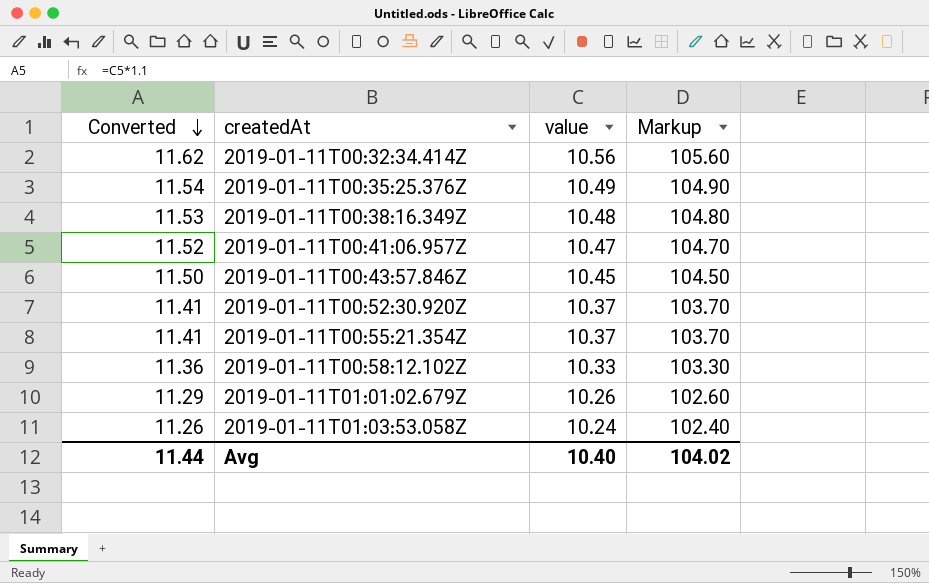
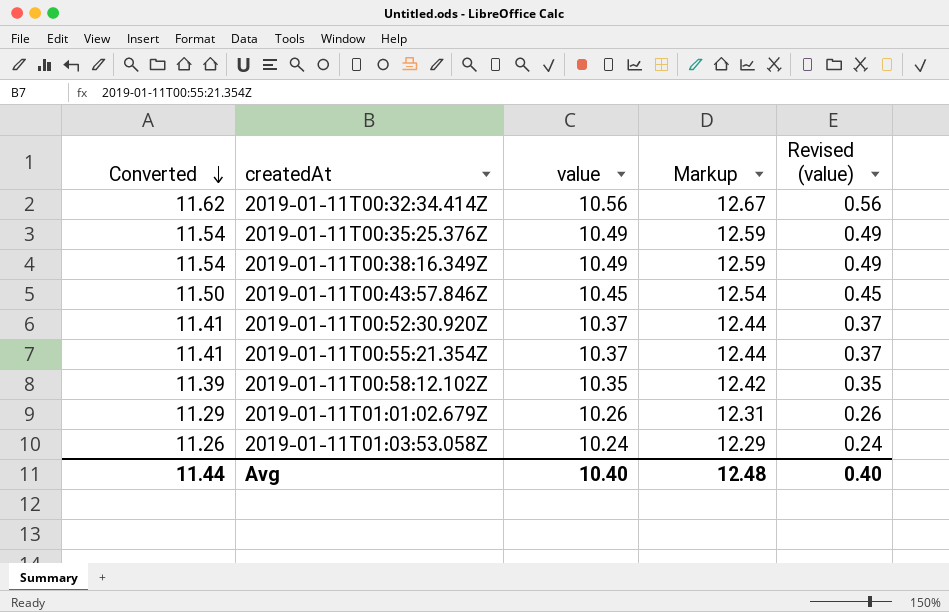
column Markup | formula: [value] * 10 -> [value] * 1.2
column Revised (value) | formula: none -> [value] - 10
row 2019-01-11T00:41:06.957Z: 11.52 | 10.47 | 104.70 -> none
2019-01-11T00:38:16.349Z | Converted: 11.53 -> 11.54
2019-01-11T00:38:16.349Z | value: 10.48 -> 10.49
2019-01-11T00:58:12.102Z | Converted: 11.36 -> 11.39
2019-01-11T00:58:12.102Z | value: 10.33 -> 10.35
Avg | Markup: 104.02 -> 12.48

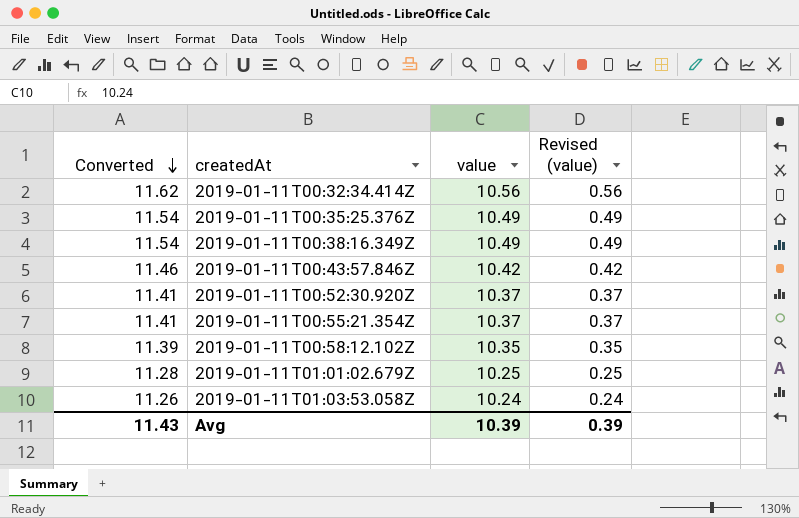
column Markup | formula: [value] * 1.2 -> none
2019-01-11T00:43:57.846Z | Converted: 11.50 -> 11.46
2019-01-11T00:43:57.846Z | value: 10.45 -> 10.42
2019-01-11T00:43:57.846Z | Revised (value): 0.45 -> 0.42
2019-01-11T01:01:02.679Z | Converted: 11.29 -> 11.28
2019-01-11T01:01:02.679Z | value: 10.26 -> 10.25
2019-01-11T01:01:02.679Z | Revised (value): 0.26 -> 0.25
Avg | Converted: 11.44 -> 11.43
Avg | value: 10.40 -> 10.39
Avg | Revised (value): 0.40 -> 0.39

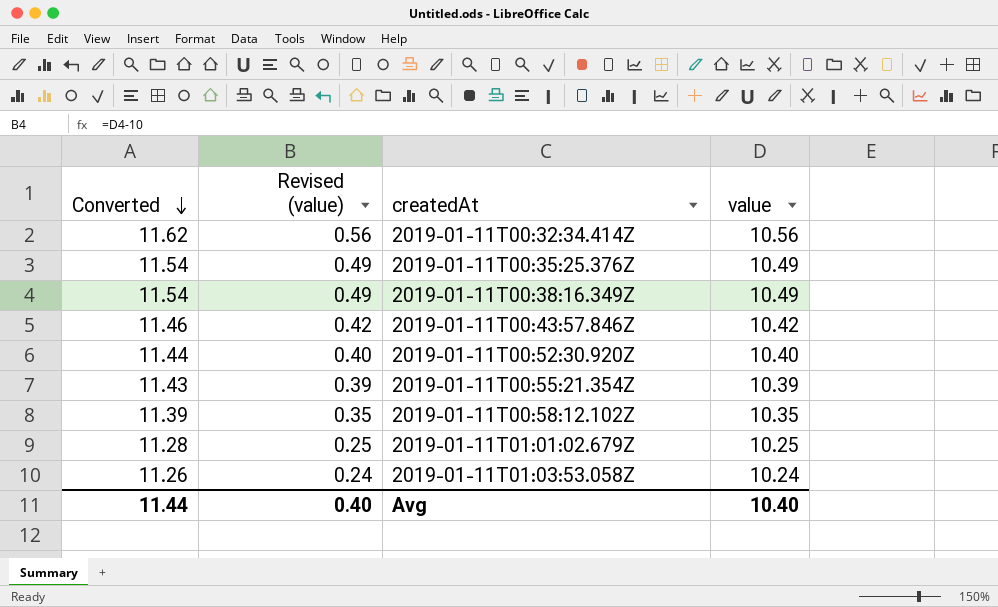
column Revised (value) | position: 4 -> 2
2019-01-11T00:52:30.920Z | Converted: 11.41 -> 11.44
2019-01-11T00:52:30.920Z | Revised (value): 0.37 -> 0.40
2019-01-11T00:52:30.920Z | value: 10.37 -> 10.40
2019-01-11T00:55:21.354Z | Converted: 11.41 -> 11.43
2019-01-11T00:55:21.354Z | Revised (value): 0.37 -> 0.39
2019-01-11T00:55:21.354Z | value: 10.37 -> 10.39
Avg | Converted: 11.43 -> 11.44
Avg | Revised (value): 0.39 -> 0.40
Avg | value: 10.39 -> 10.40

